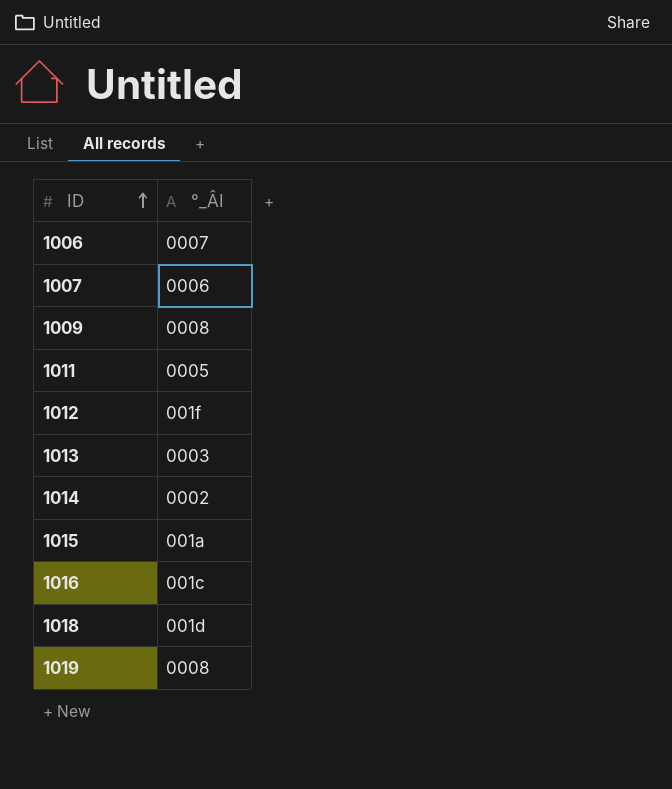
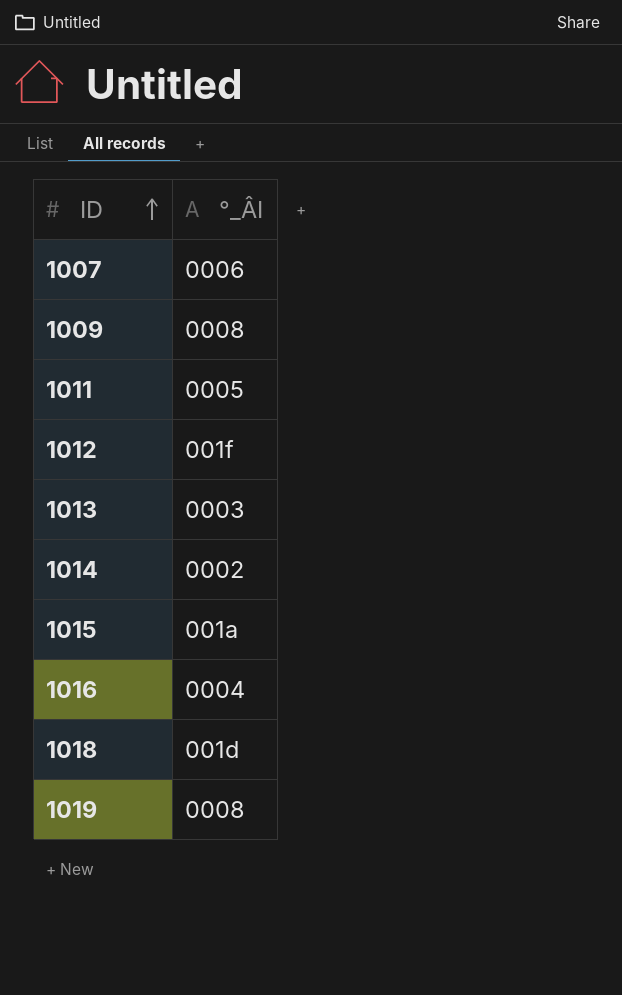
row 1006: 0007 -> none
1016 | °_ÂI: 001c -> 0004

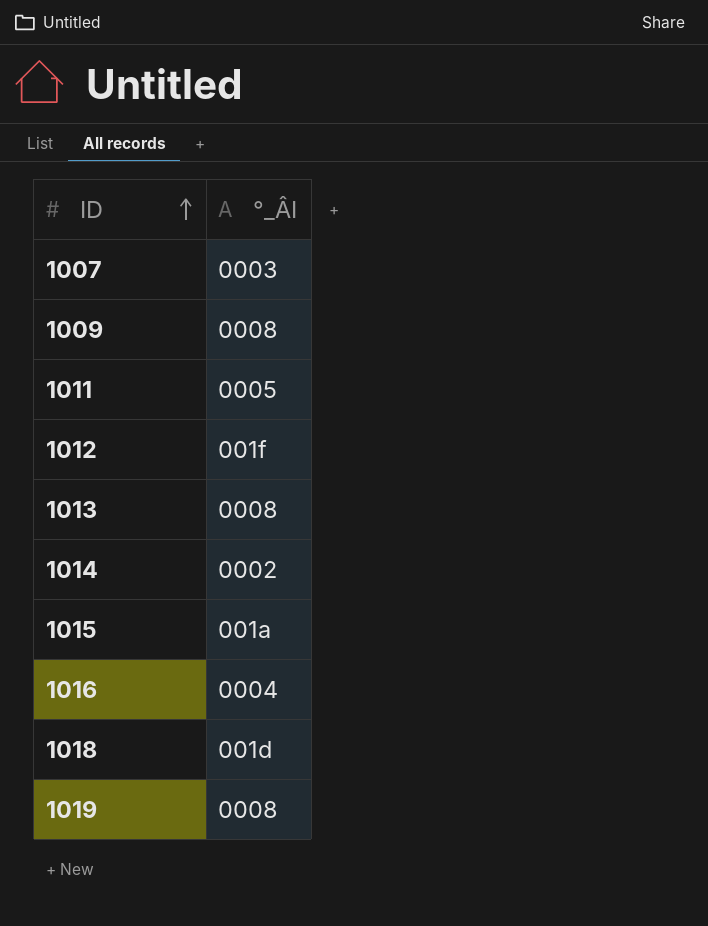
1007 | °_ÂI: 0006 -> 0003
1013 | °_ÂI: 0003 -> 0008

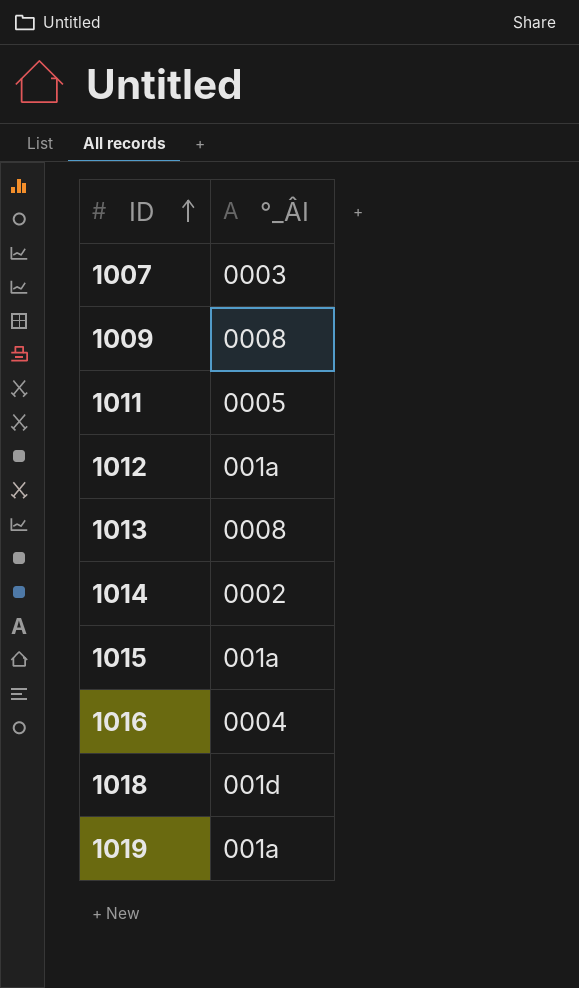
1012 | °_ÂI: 001f -> 001a
1019 | °_ÂI: 0008 -> 001a

